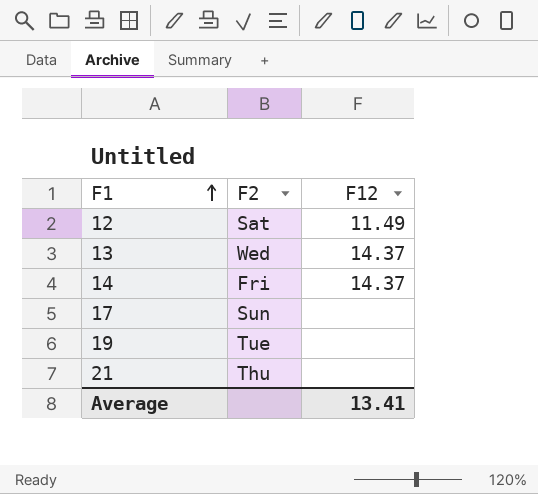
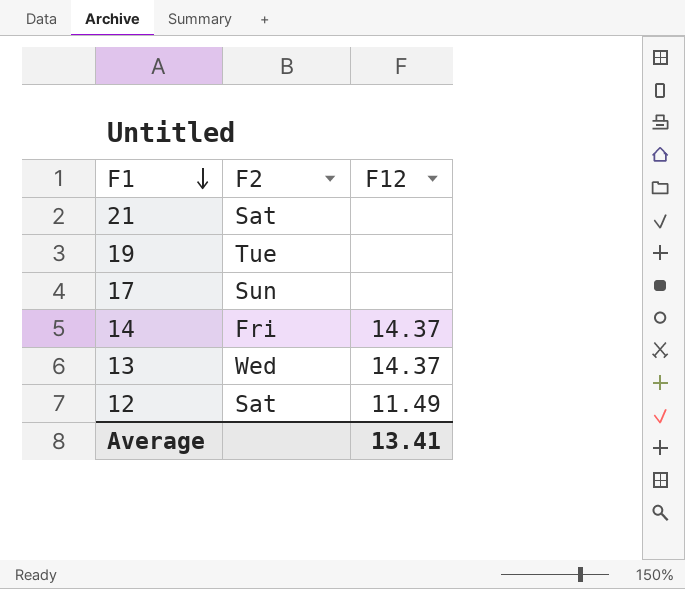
row order: F1 ascending -> F1 descending
21 | F2: Thu -> Sat

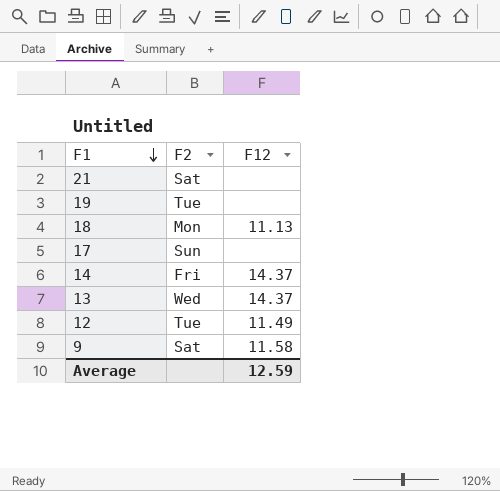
row 18: none -> Mon | 11.13
12 | F2: Sat -> Tue
row 9: none -> Sat | 11.58
Average | F12: 13.41 -> 12.59

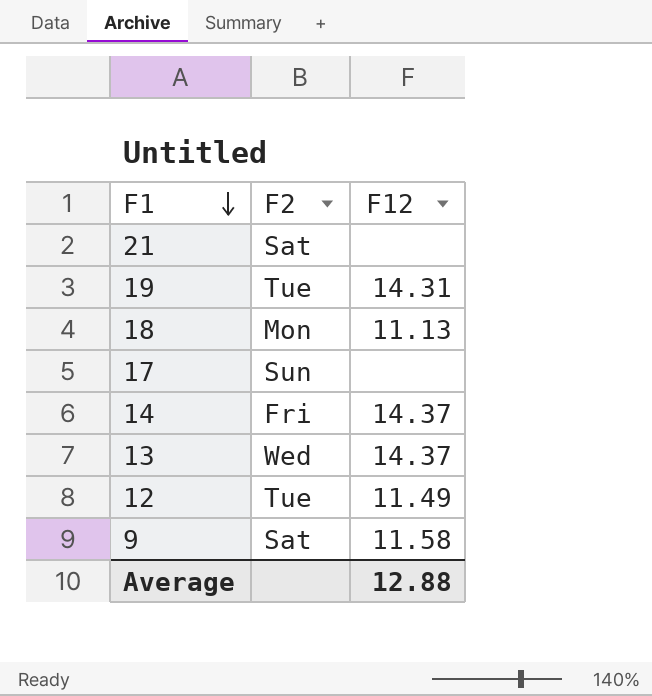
19 | F12: none -> 14.31
Average | F12: 12.59 -> 12.88

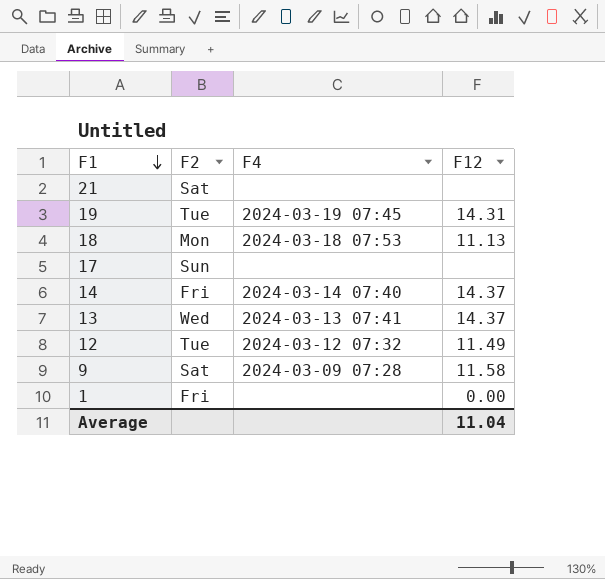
column F4 | position: none -> 3
row 1: none -> Fri | none | 0.00
Average | F12: 12.88 -> 11.04

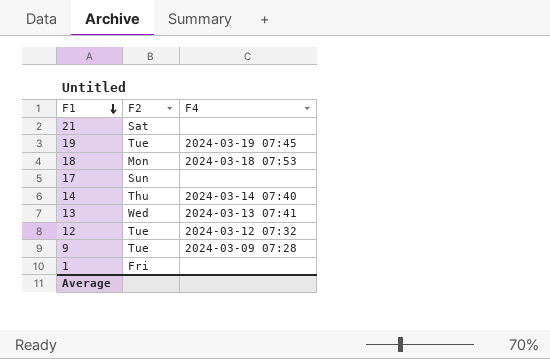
column F12 | position: 4 -> none
14 | F2: Fri -> Thu
9 | F2: Sat -> Tue

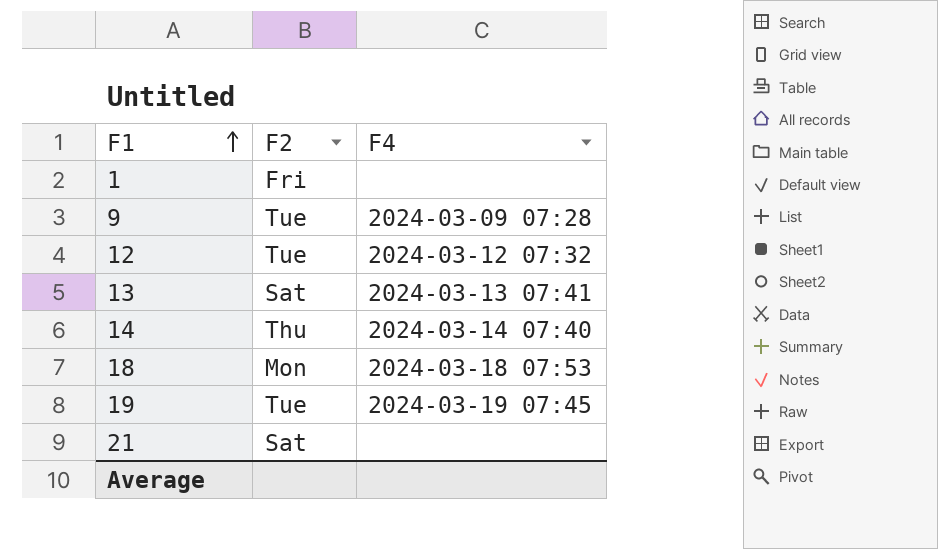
row order: F1 descending -> F1 ascending
row 17: Sun | none -> none
13 | F2: Wed -> Sat

